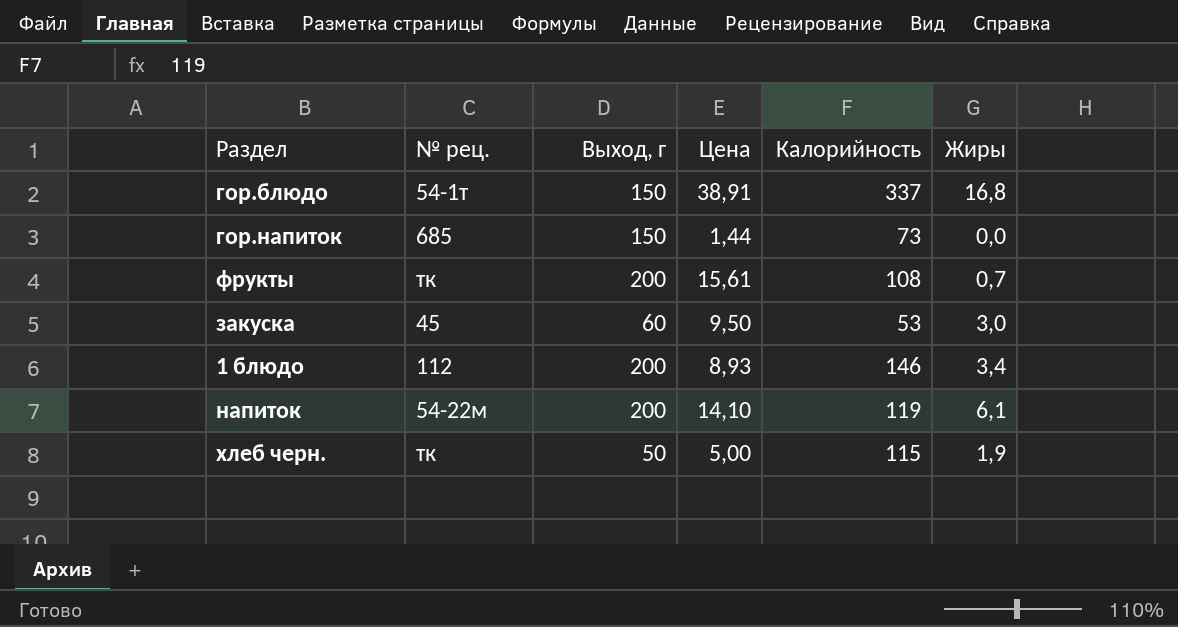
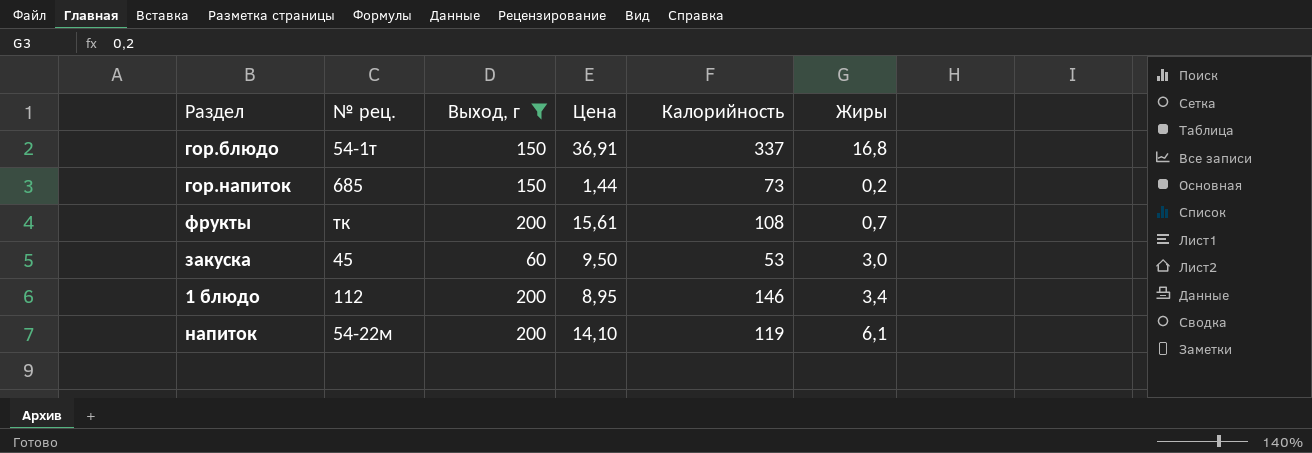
filter: none -> Выход, г != 50
гор.блюдо | Цена: 38,91 -> 36,91
гор.напиток | Жиры: 0,0 -> 0,2
1 блюдо | Цена: 8,93 -> 8,95

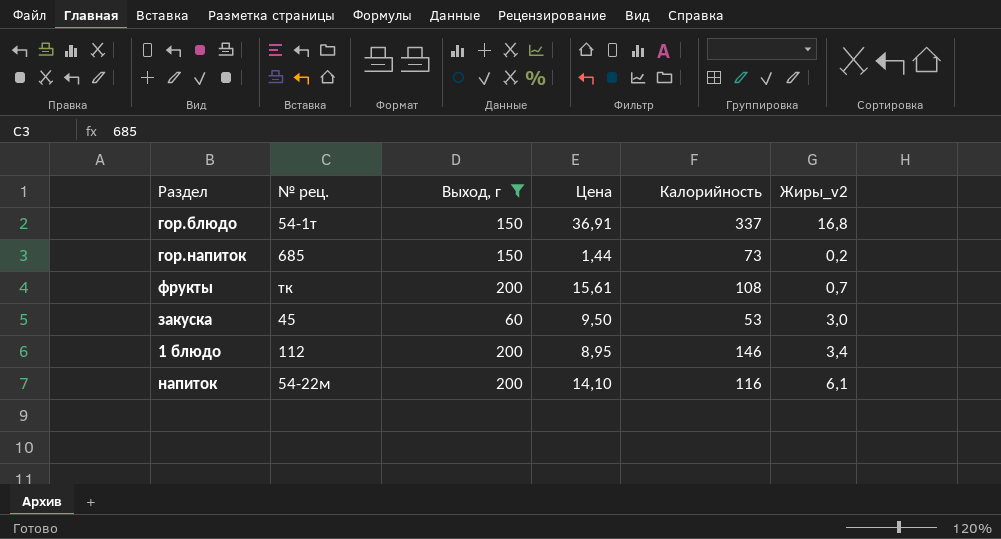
column name: Жиры -> Жиры_v2
напиток | Калорийность: 119 -> 116

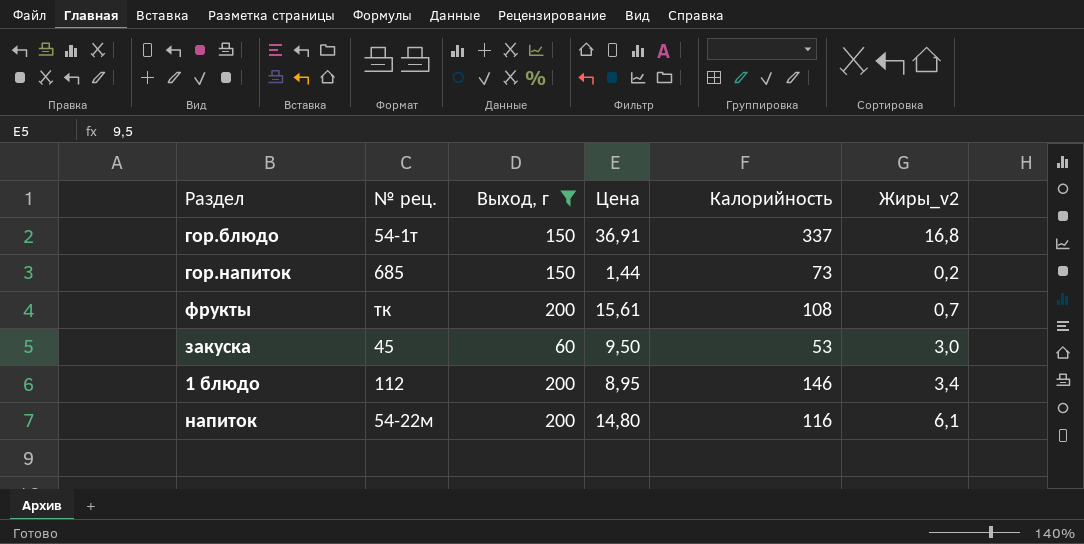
напиток | Цена: 14,10 -> 14,80

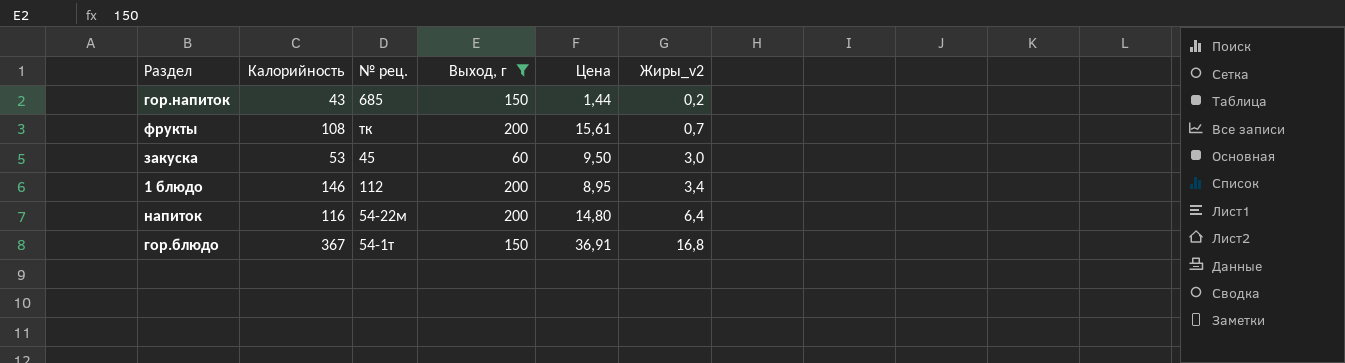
row order: none -> Жиры_v2 ascending
column Калорийность | position: 5 -> 2
гор.напиток | Калорийность: 73 -> 43
напиток | Жиры_v2: 6,1 -> 6,4
гор.блюдо | Калорийность: 337 -> 367

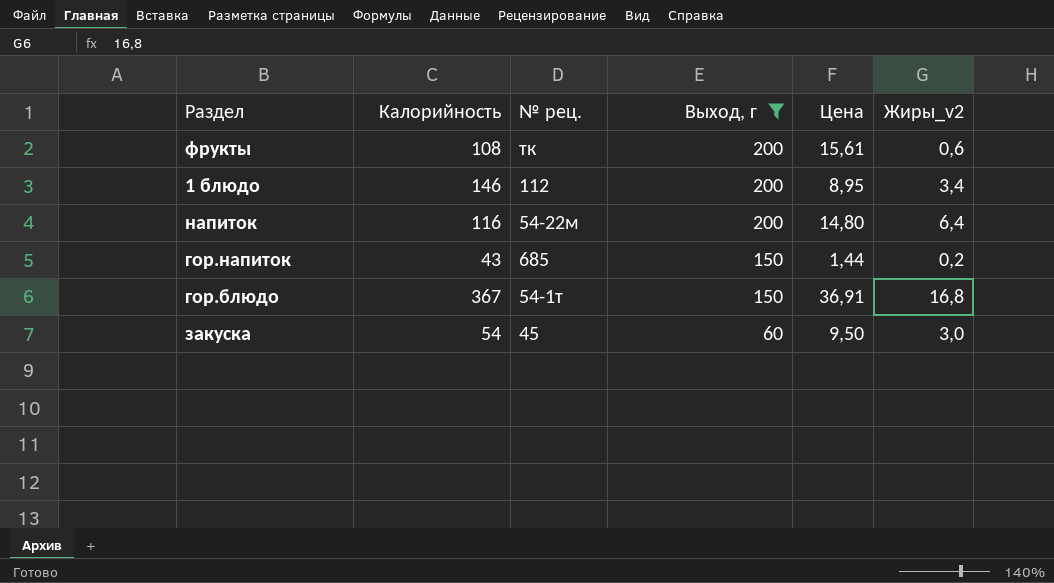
row order: Жиры_v2 ascending -> Выход, г descending
фрукты | Жиры_v2: 0,7 -> 0,6
закуска | Калорийность: 53 -> 54

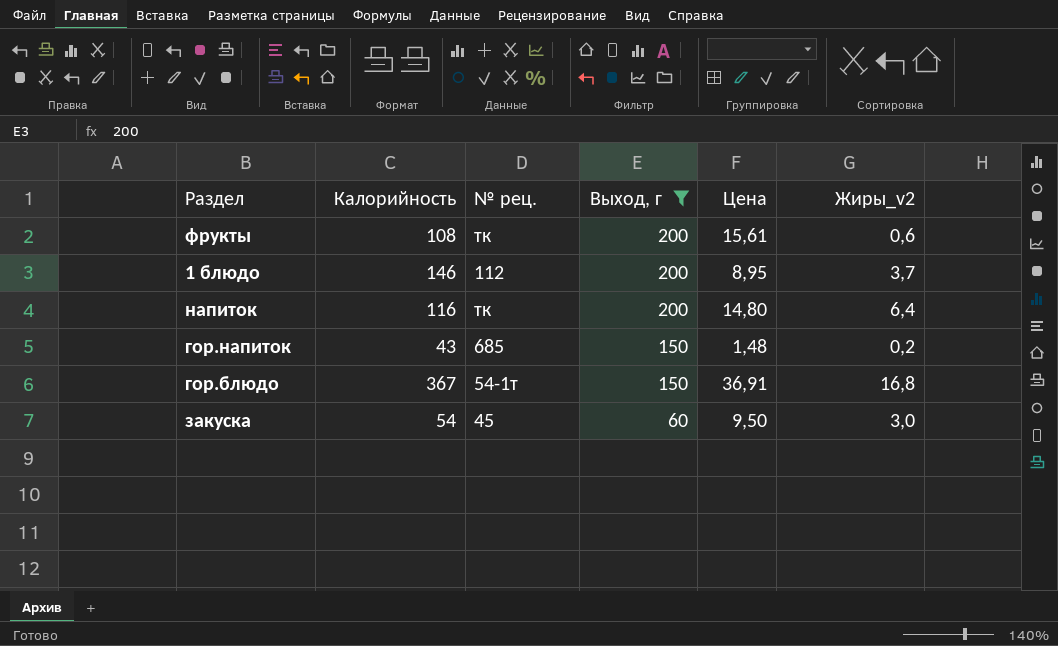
1 блюдо | Жиры_v2: 3,4 -> 3,7
напиток | № рец.: 54-22м -> тк
гор.напиток | Цена: 1,44 -> 1,48

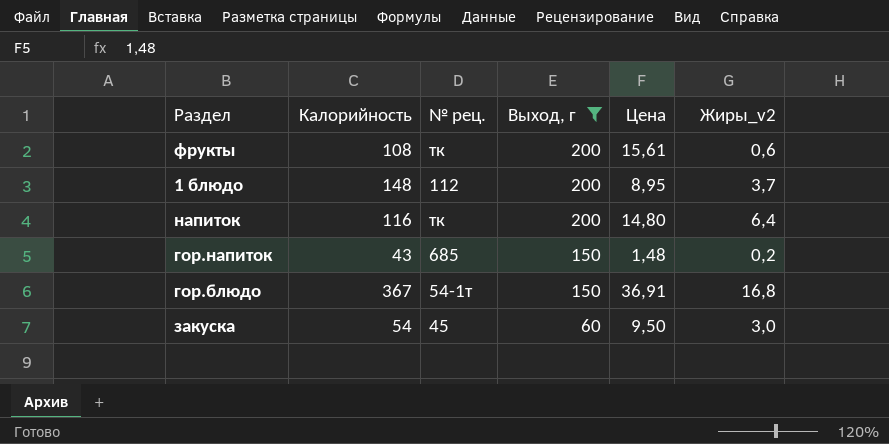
1 блюдо | Калорийность: 146 -> 148

